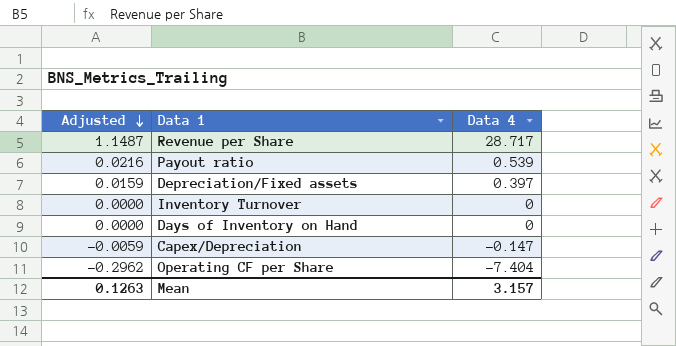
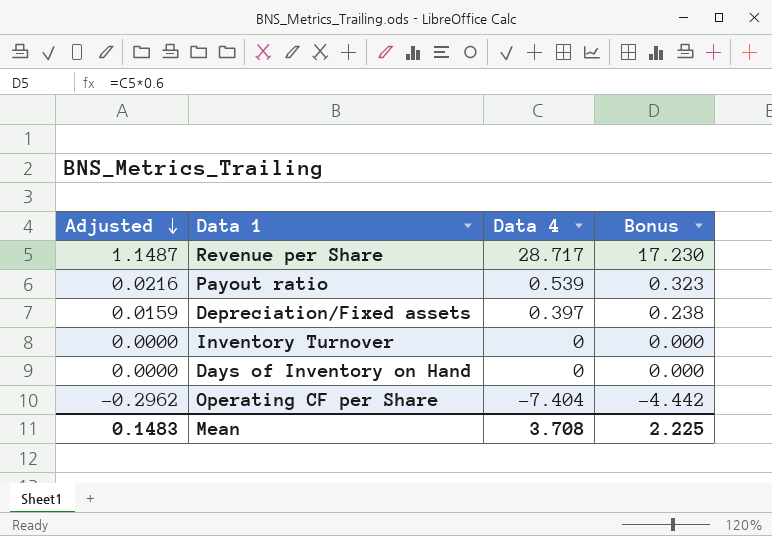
column Bonus | formula: none -> [Data 4] * 0.6
row Capex/Depreciation: -0.0059 | -0.147 -> none
Mean | Adjusted: 0.1263 -> 0.1483
Mean | Data 4: 3.157 -> 3.708

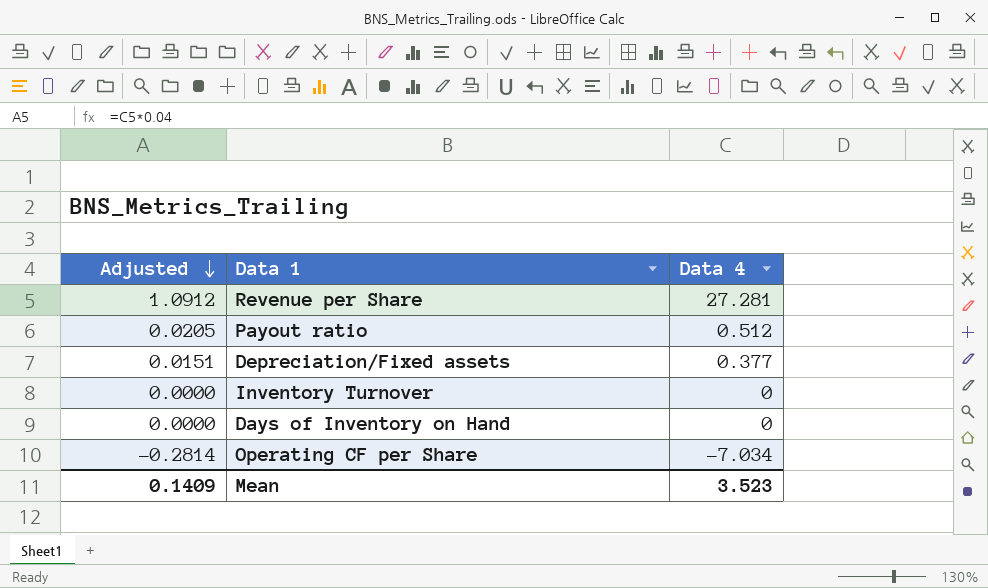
column Bonus | formula: [Data 4] * 0.6 -> none
Revenue per Share | Adjusted: 1.1487 -> 1.0912
Revenue per Share | Data 4: 28.717 -> 27.281
Payout ratio | Adjusted: 0.0216 -> 0.0205
Payout ratio | Data 4: 0.539 -> 0.512
Depreciation/Fixed assets | Adjusted: 0.0159 -> 0.0151
Depreciation/Fixed assets | Data 4: 0.397 -> 0.377
Operating CF per Share | Adjusted: -0.2962 -> -0.2814
Operating CF per Share | Data 4: -7.404 -> -7.034
Mean | Adjusted: 0.1483 -> 0.1409
Mean | Data 4: 3.708 -> 3.523

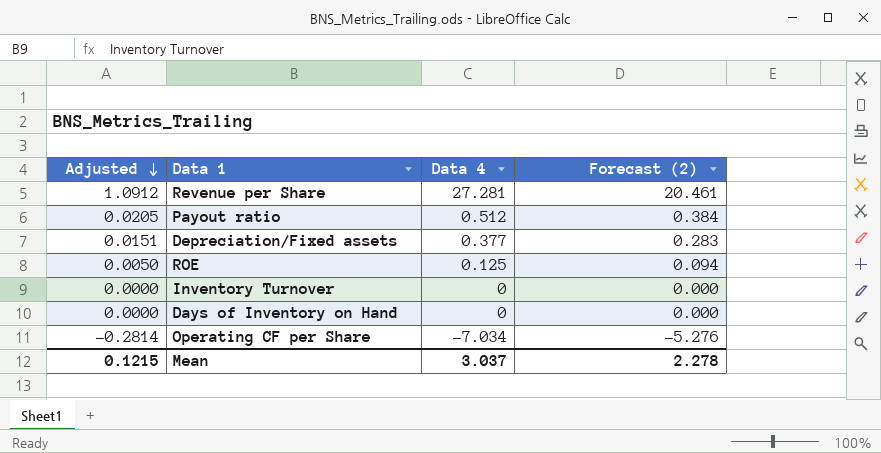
column Forecast (2) | formula: none -> [Data 4] * 0.75
row ROE: none -> 0.0050 | 0.125 | 0.094
Mean | Adjusted: 0.1409 -> 0.1215
Mean | Data 4: 3.523 -> 3.037

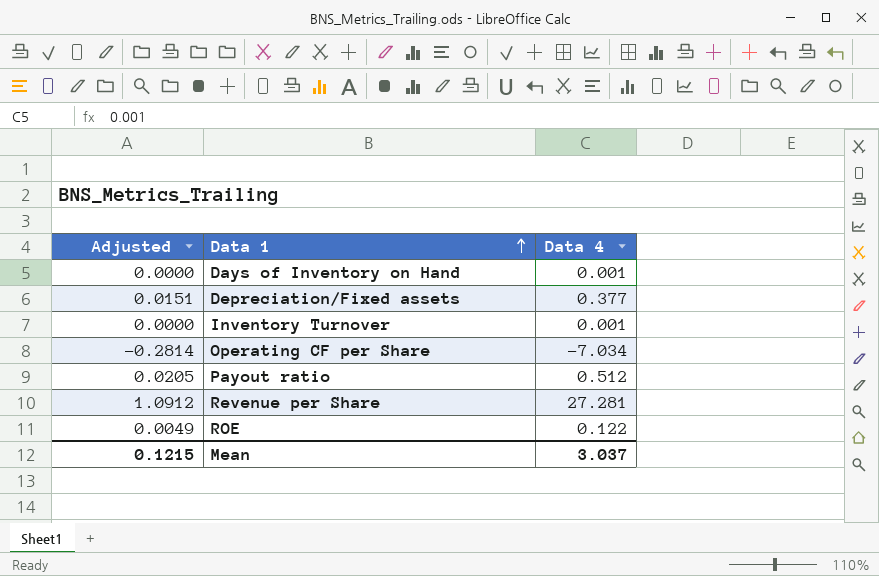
row order: Adjusted descending -> Data 1 ascending
column Forecast (2) | formula: [Data 4] * 0.75 -> none
Days of Inventory on Hand | Data 4: 0 -> 0.001
Inventory Turnover | Data 4: 0 -> 0.001
ROE | Adjusted: 0.0050 -> 0.0049
ROE | Data 4: 0.125 -> 0.122

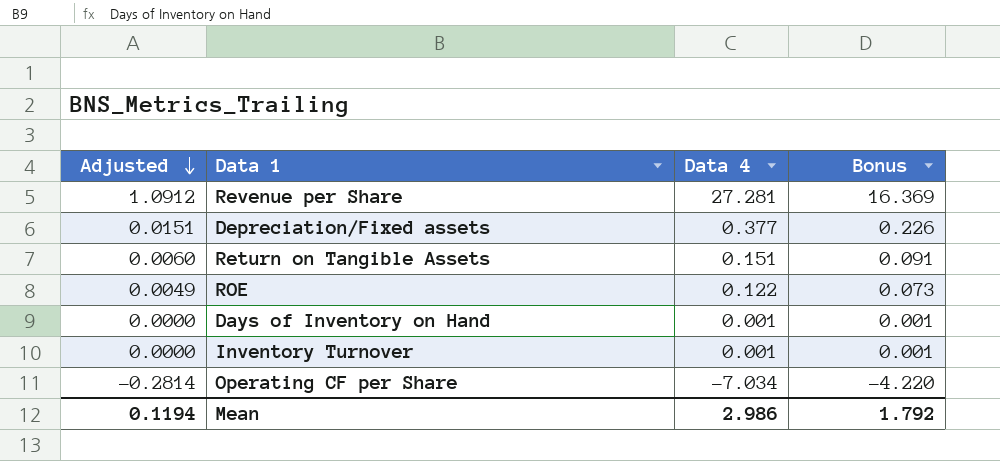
row order: Data 1 ascending -> Adjusted descending
column Bonus | formula: none -> [Data 4] * 0.6
row Payout ratio: 0.0205 | 0.512 -> none
row Return on Tangible Assets: none -> 0.0060 | 0.151 | 0.091
Mean | Adjusted: 0.1215 -> 0.1194
Mean | Data 4: 3.037 -> 2.986

